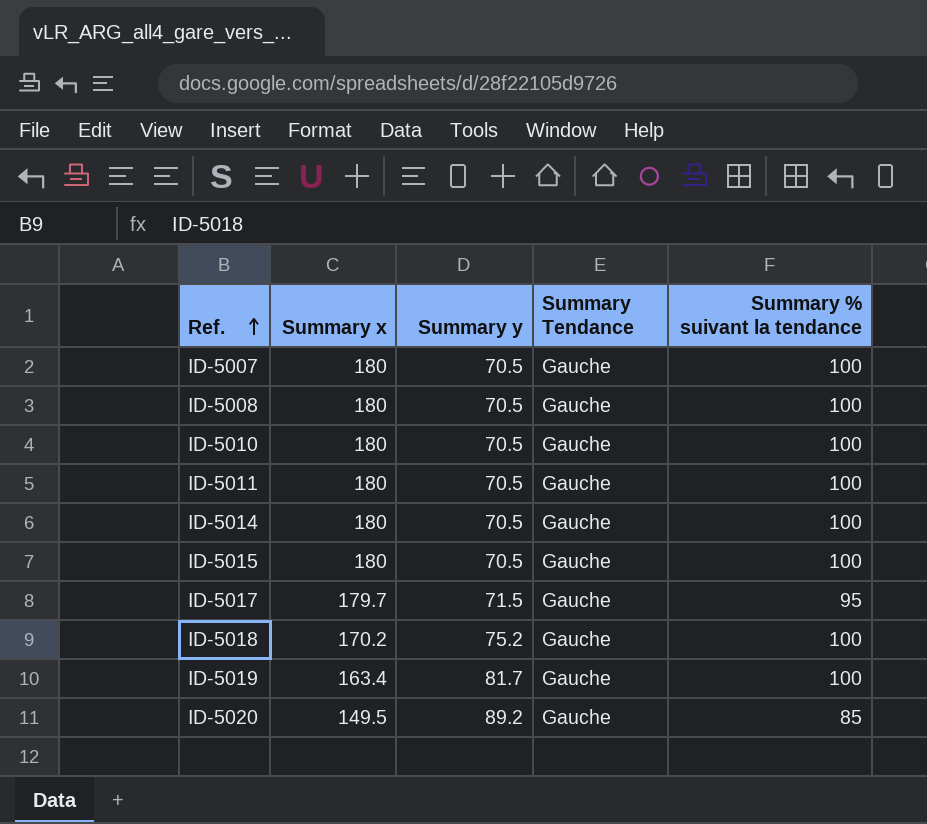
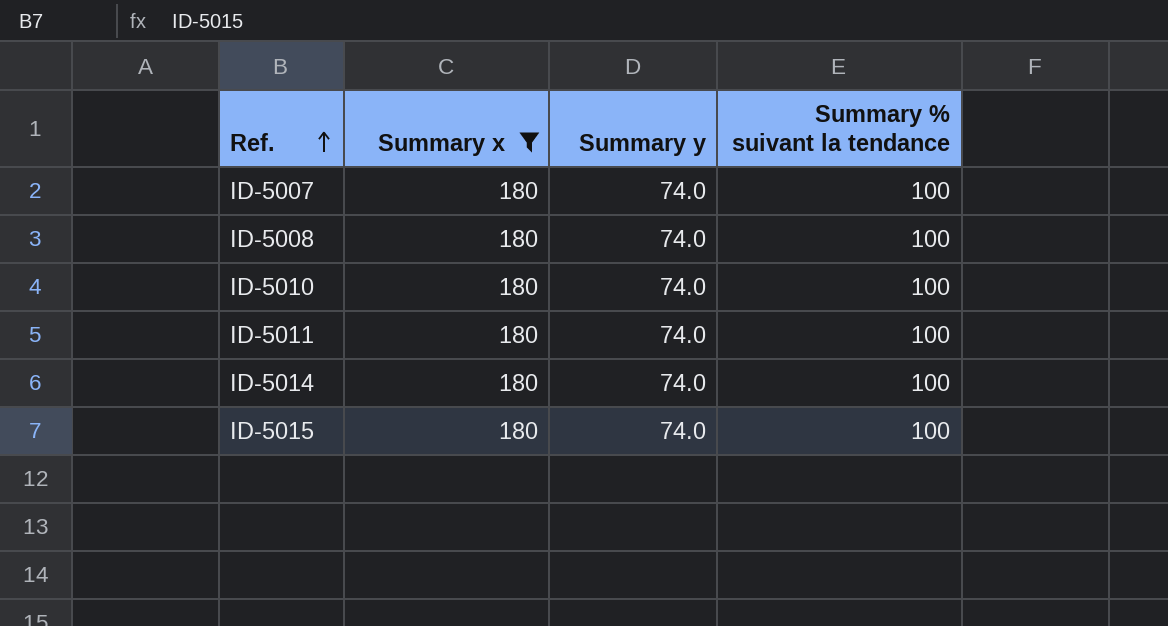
filter: none -> Summary x = 180
column Summary Tendance | position: 4 -> none
ID-5007 | Summary y: 70.5 -> 74.0
ID-5008 | Summary y: 70.5 -> 74.0
ID-5010 | Summary y: 70.5 -> 74.0
ID-5011 | Summary y: 70.5 -> 74.0
ID-5014 | Summary y: 70.5 -> 74.0
ID-5015 | Summary y: 70.5 -> 74.0

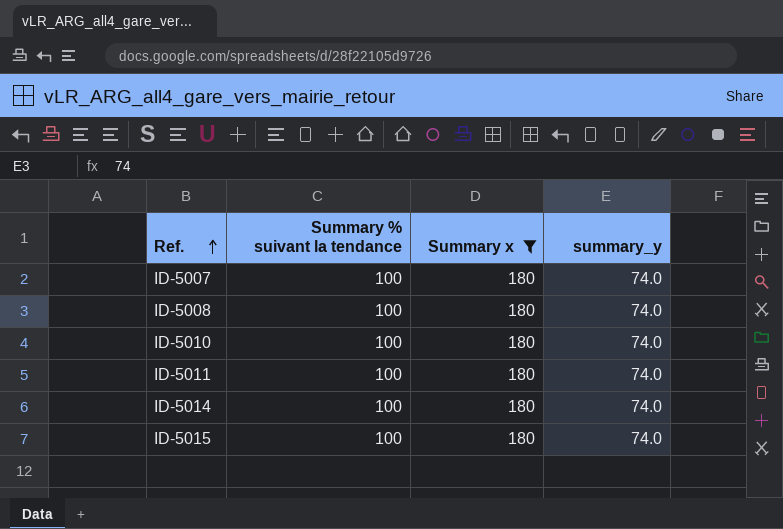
column Summary % suivant la tendance | position: 4 -> 2
column name: Summary y -> summary_y

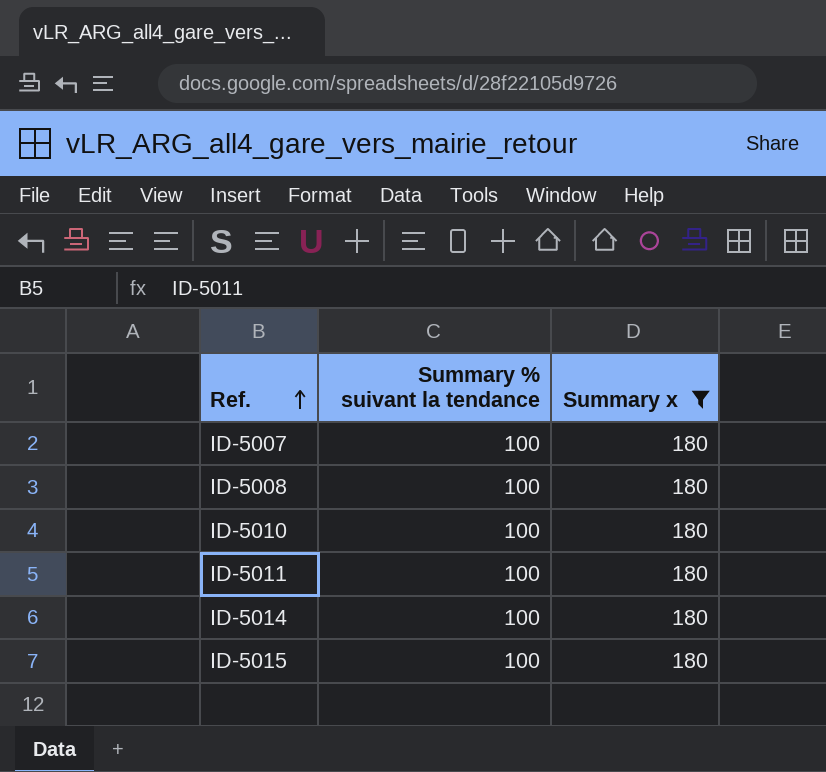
column summary_y | position: 4 -> none

